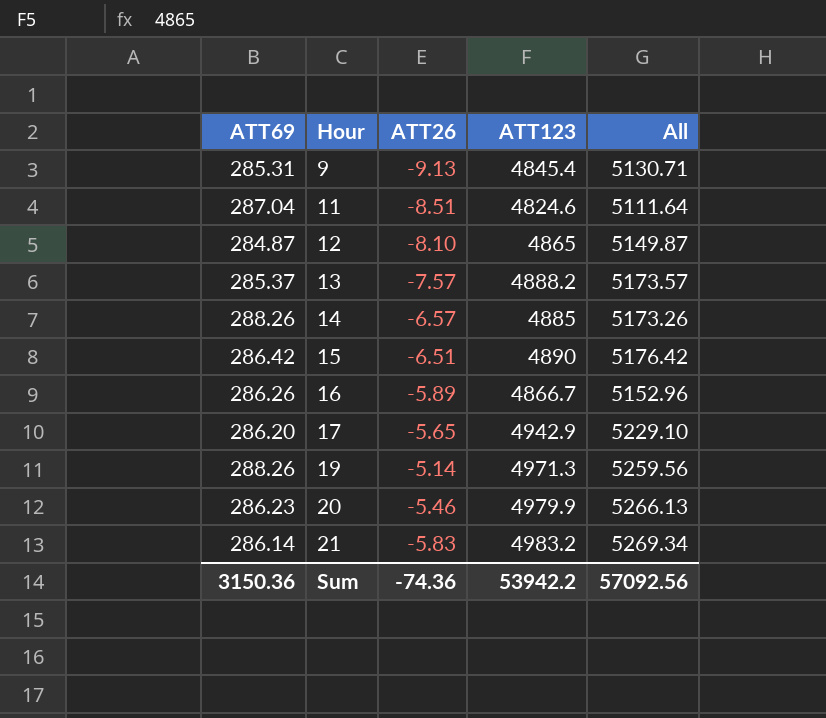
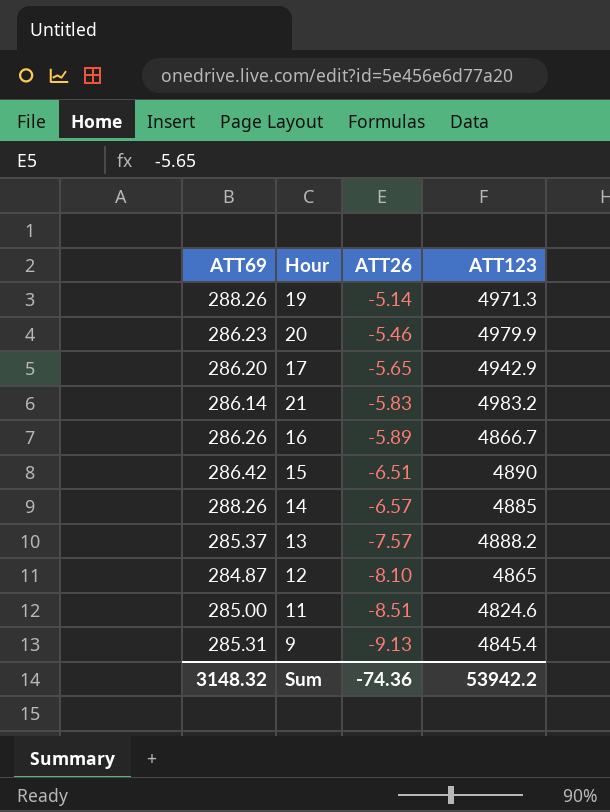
row order: Hour ascending -> ATT26 descending
column All | formula: [ATT69] + [ATT123] -> none
11 | ATT69: 287.04 -> 285.00
Sum | ATT69: 3150.36 -> 3148.32

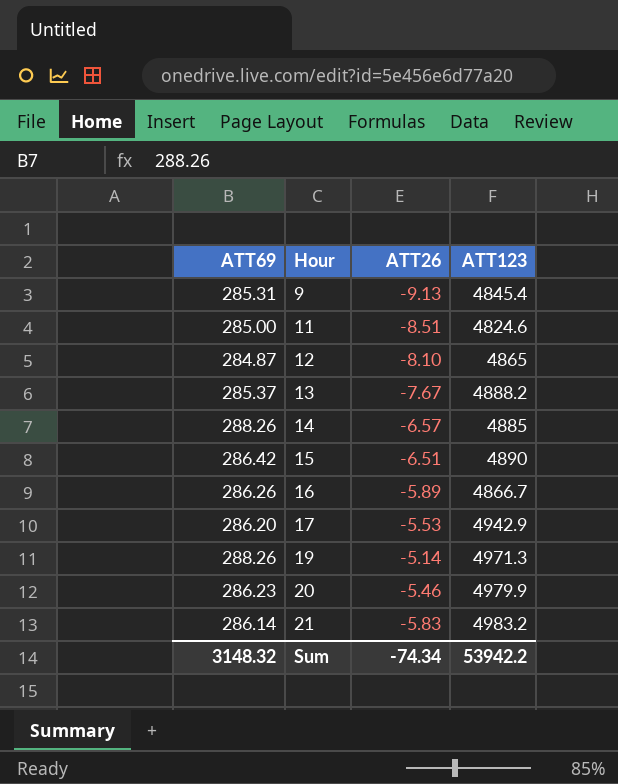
row order: ATT26 descending -> Hour ascending
13 | ATT26: -7.57 -> -7.67
17 | ATT26: -5.65 -> -5.53
Sum | ATT26: -74.36 -> -74.34

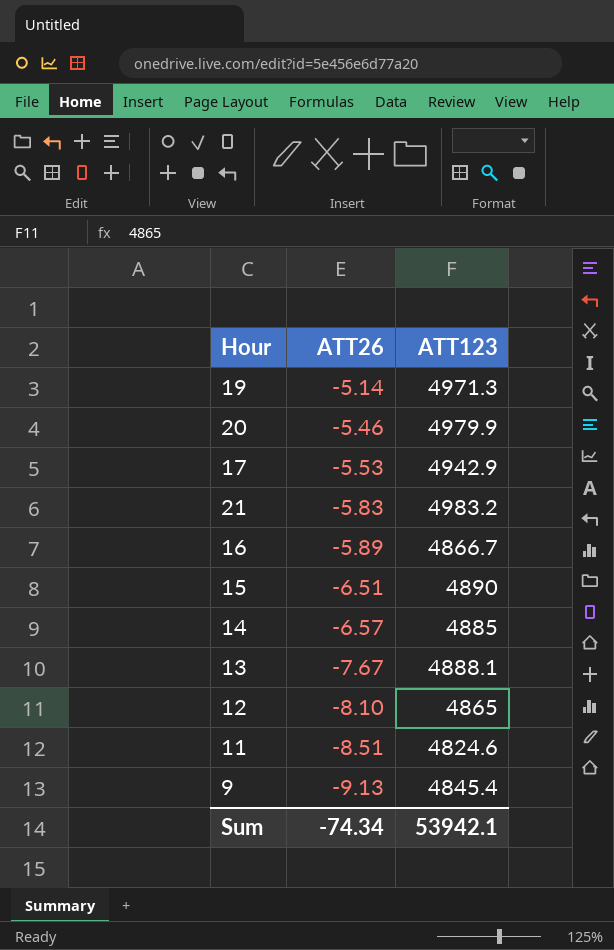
row order: Hour ascending -> ATT26 descending
column ATT69 | position: 1 -> none
13 | ATT123: 4888.2 -> 4888.1
Sum | ATT123: 53942.2 -> 53942.1

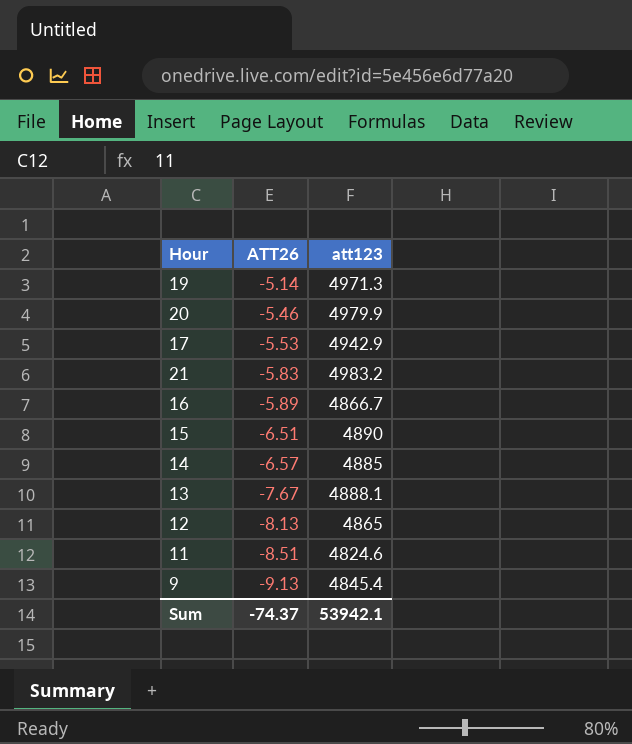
column name: ATT123 -> att123
12 | ATT26: -8.10 -> -8.13
Sum | ATT26: -74.34 -> -74.37

